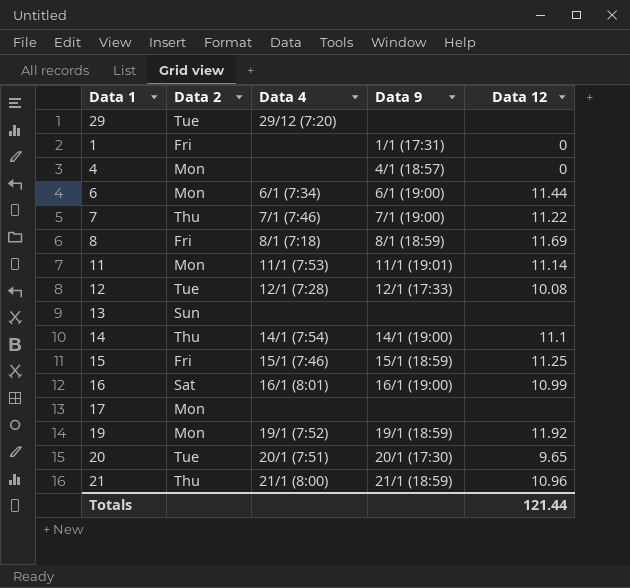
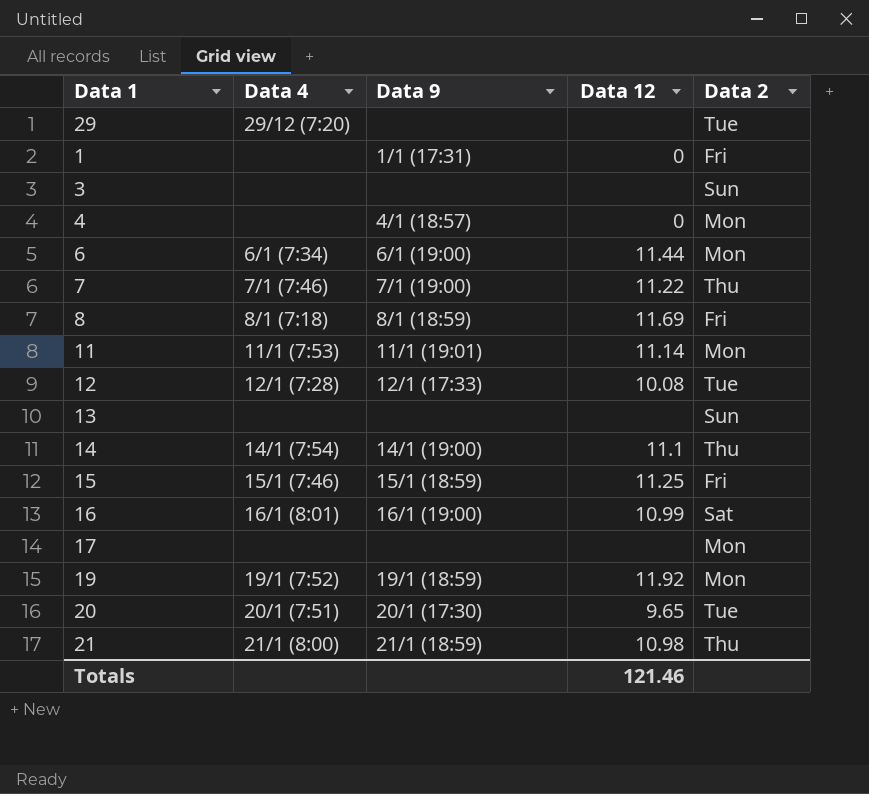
column Data 2 | position: 2 -> 5
row 3: none -> none | none | none | Sun
21 | Data 12: 10.96 -> 10.98
Totals | Data 12: 121.44 -> 121.46

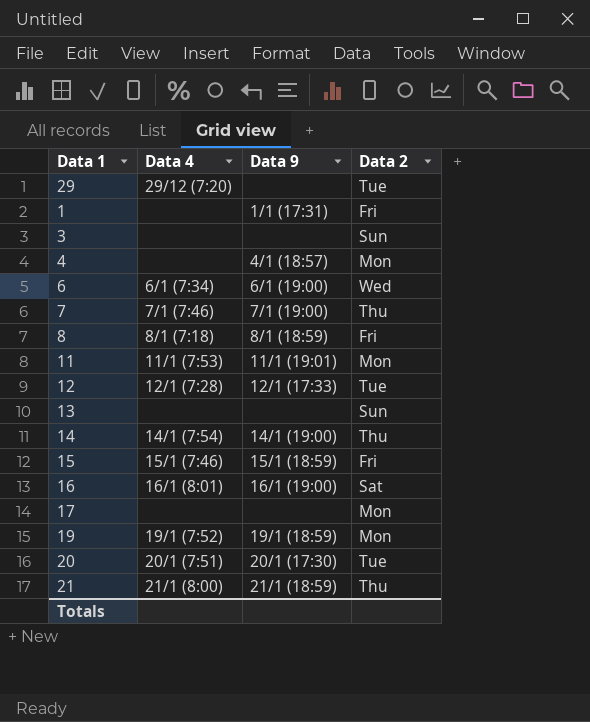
column Data 12 | position: 4 -> none
6 | Data 2: Mon -> Wed

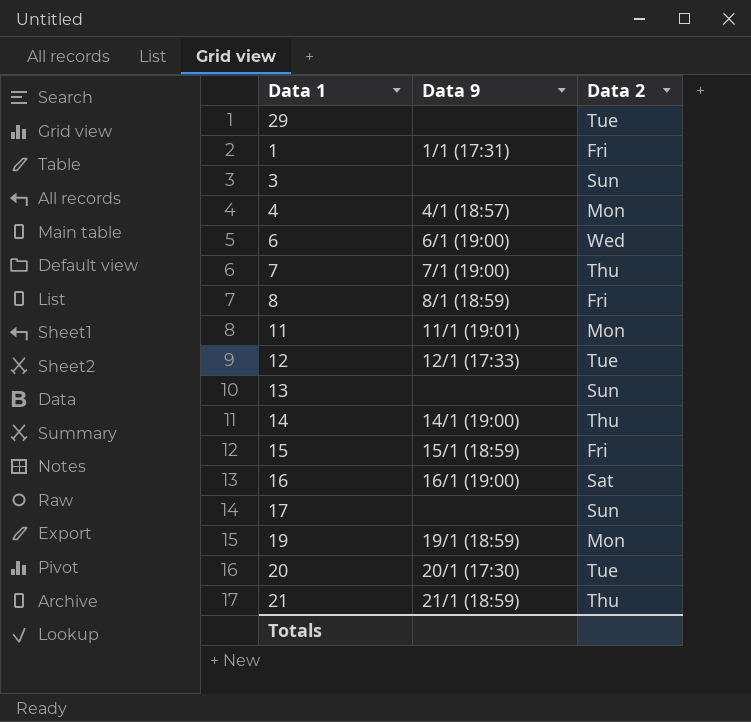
column Data 4 | position: 2 -> none
17 | Data 2: Mon -> Sun

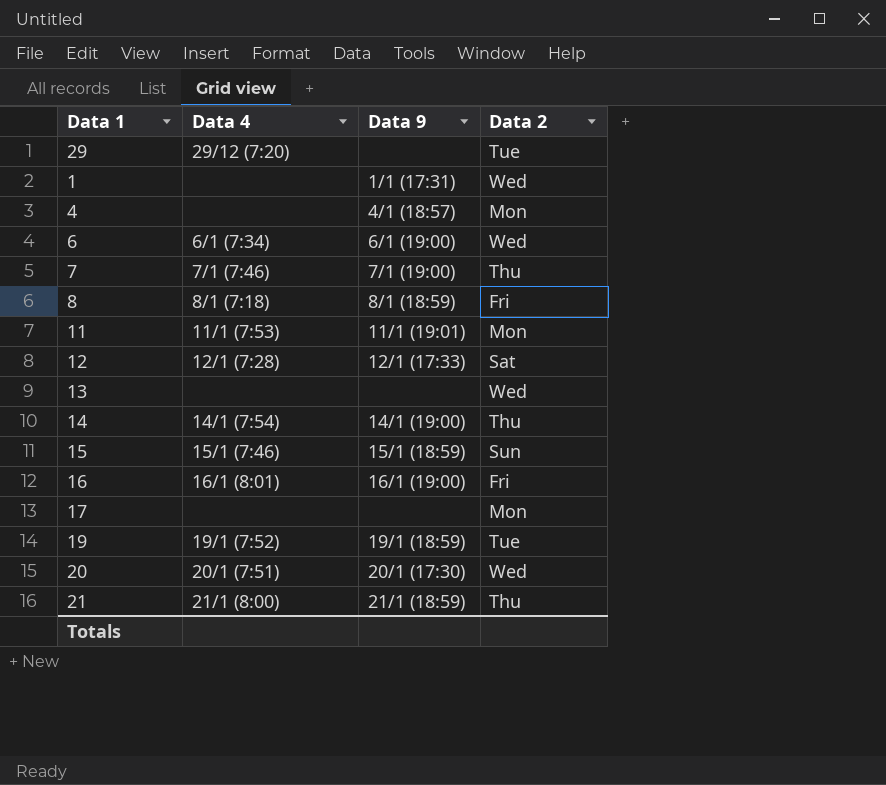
column Data 4 | position: none -> 2
row 3: none | Sun -> none
1 | Data 2: Fri -> Wed
12 | Data 2: Tue -> Sat
13 | Data 2: Sun -> Wed
15 | Data 2: Fri -> Sun
16 | Data 2: Sat -> Fri
17 | Data 2: Sun -> Mon
19 | Data 2: Mon -> Tue
20 | Data 2: Tue -> Wed

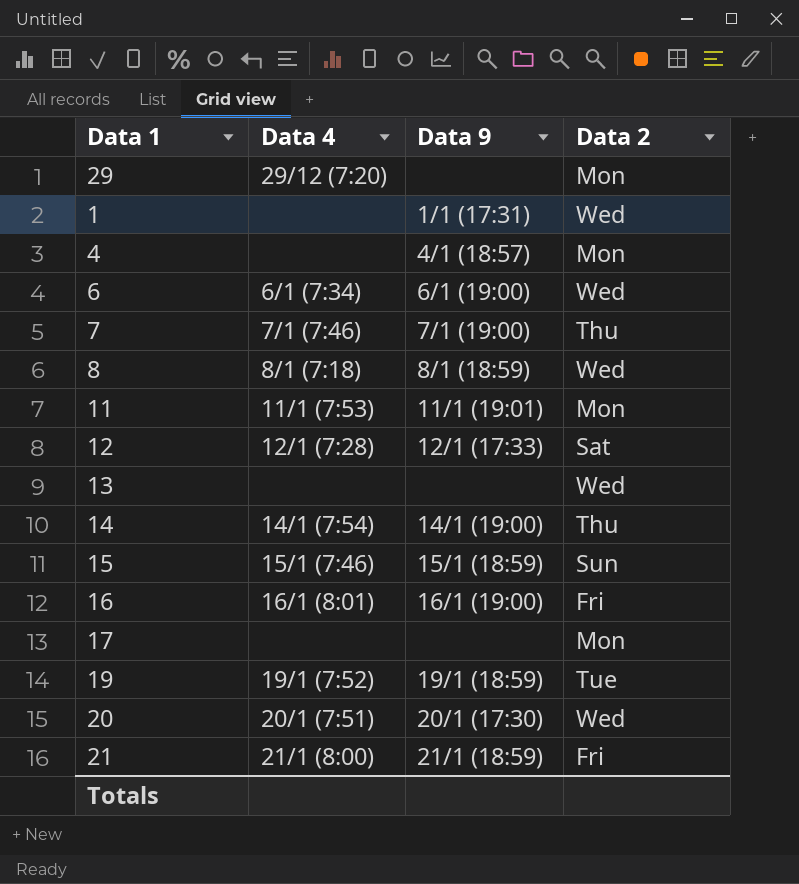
29 | Data 2: Tue -> Mon
8 | Data 2: Fri -> Wed
21 | Data 2: Thu -> Fri

